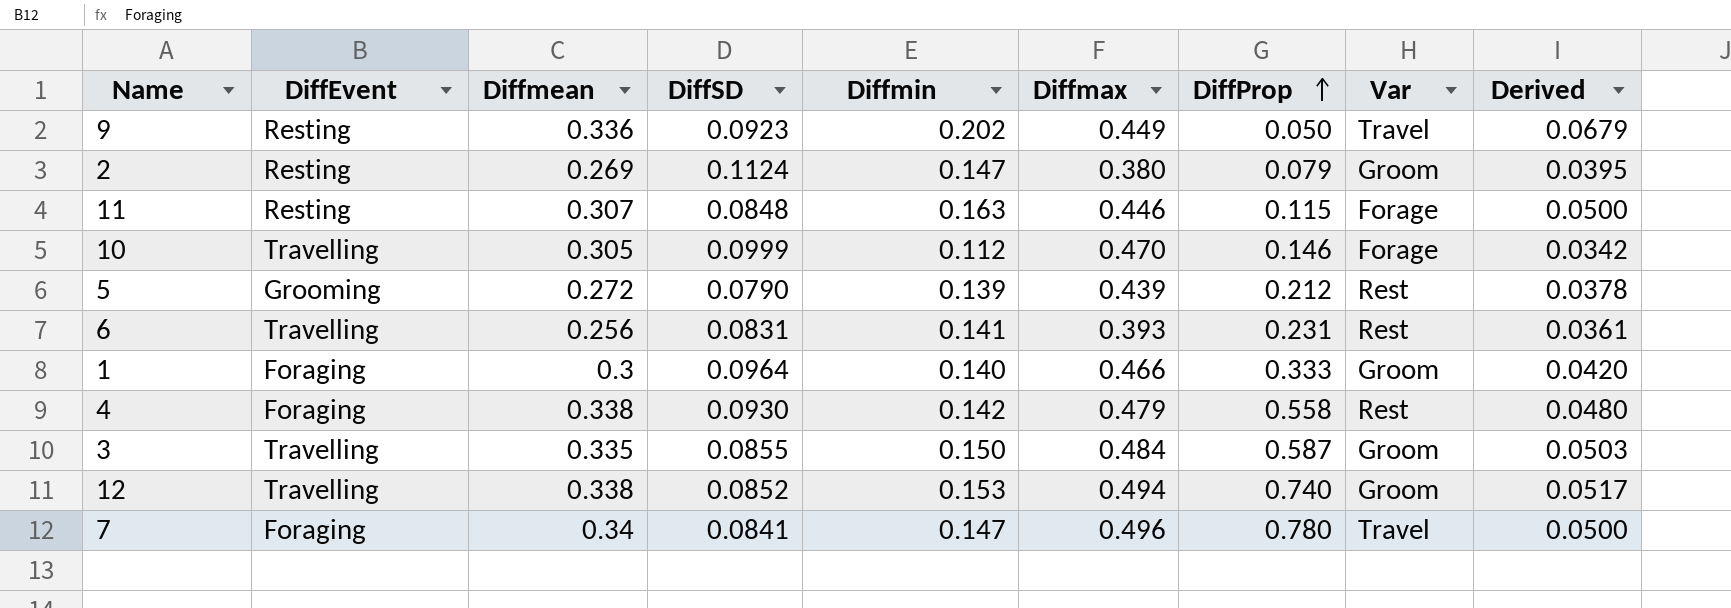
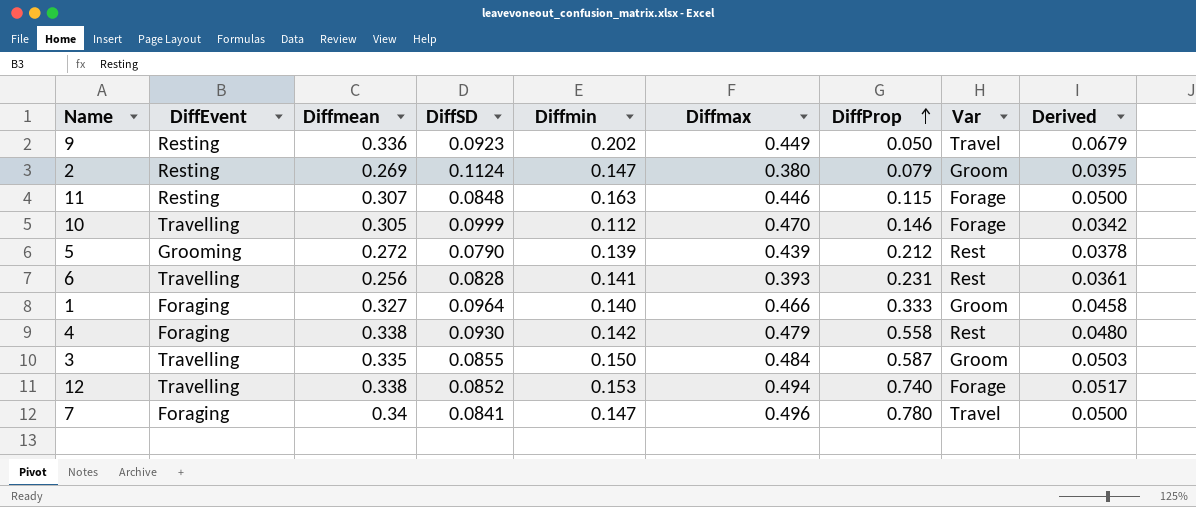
6 | DiffSD: 0.0831 -> 0.0828
1 | Diffmean: 0.3 -> 0.327
1 | Derived: 0.0420 -> 0.0458
12 | Var: Groom -> Forage

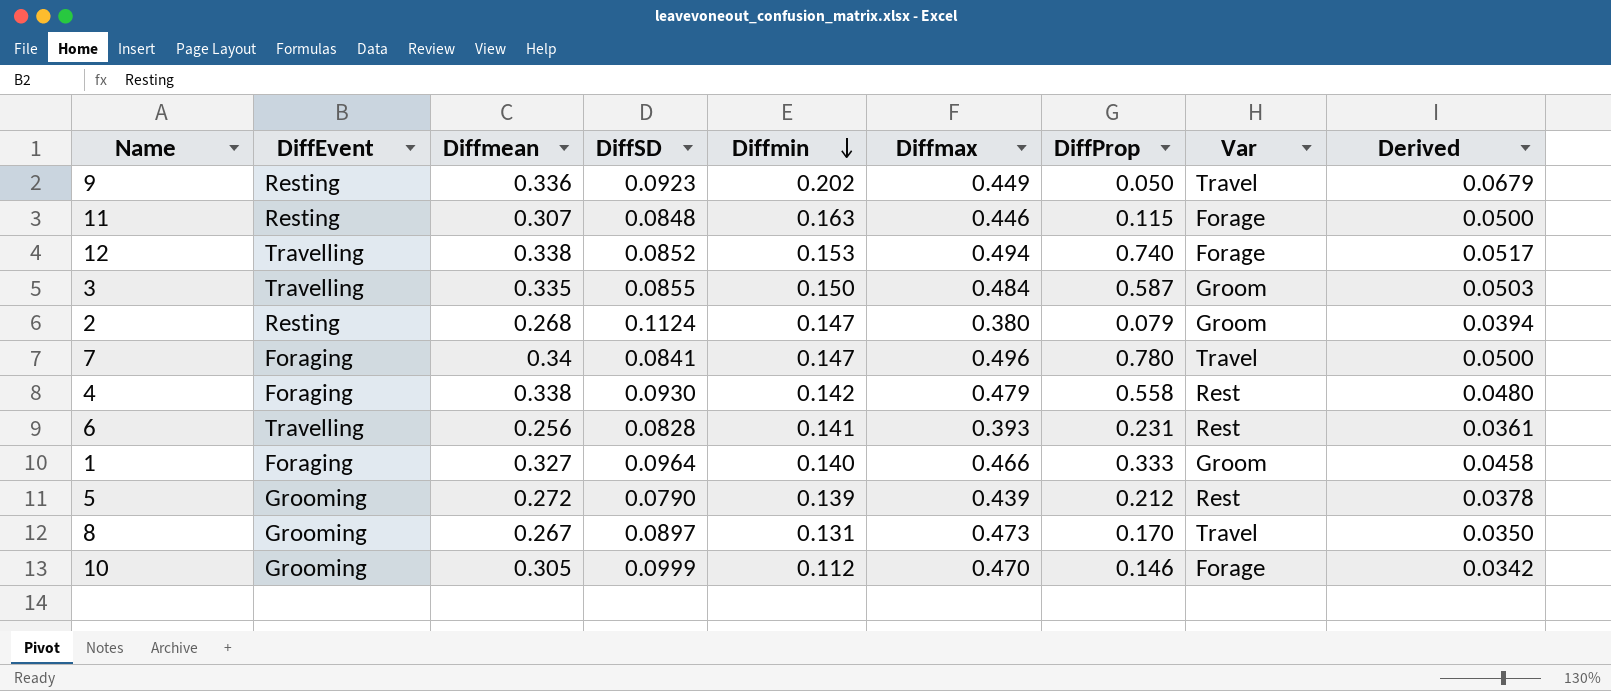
row order: DiffProp ascending -> Diffmin descending
2 | Diffmean: 0.269 -> 0.268
2 | Derived: 0.0395 -> 0.0394
row 8: none -> Grooming | 0.267 | 0.0897 | 0.131 | 0.473 | 0.170 | Travel | 0.0350
10 | DiffEvent: Travelling -> Grooming

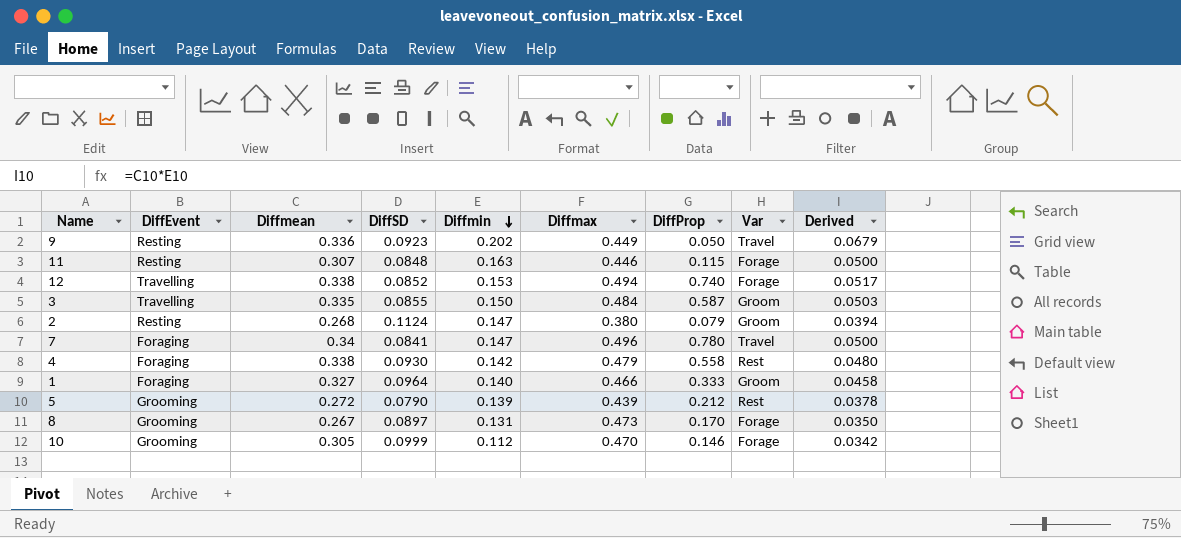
row 6: Travelling | 0.256 | 0.0828 | 0.141 | 0.393 | 0.231 | Rest | 0.0361 -> none
8 | Var: Travel -> Forage

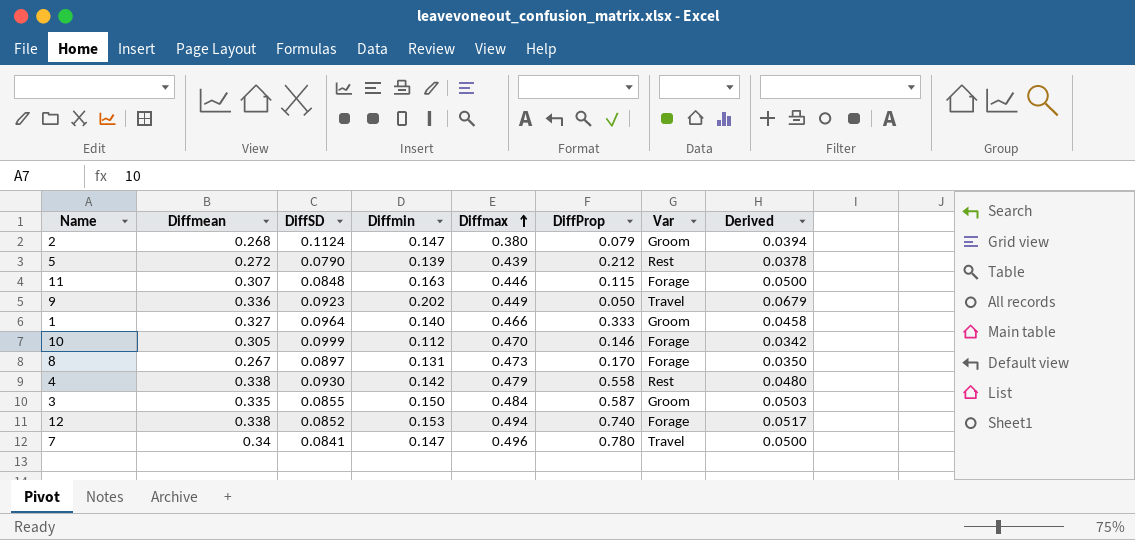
row order: Diffmin descending -> Diffmax ascending
column DiffEvent | position: 2 -> none

